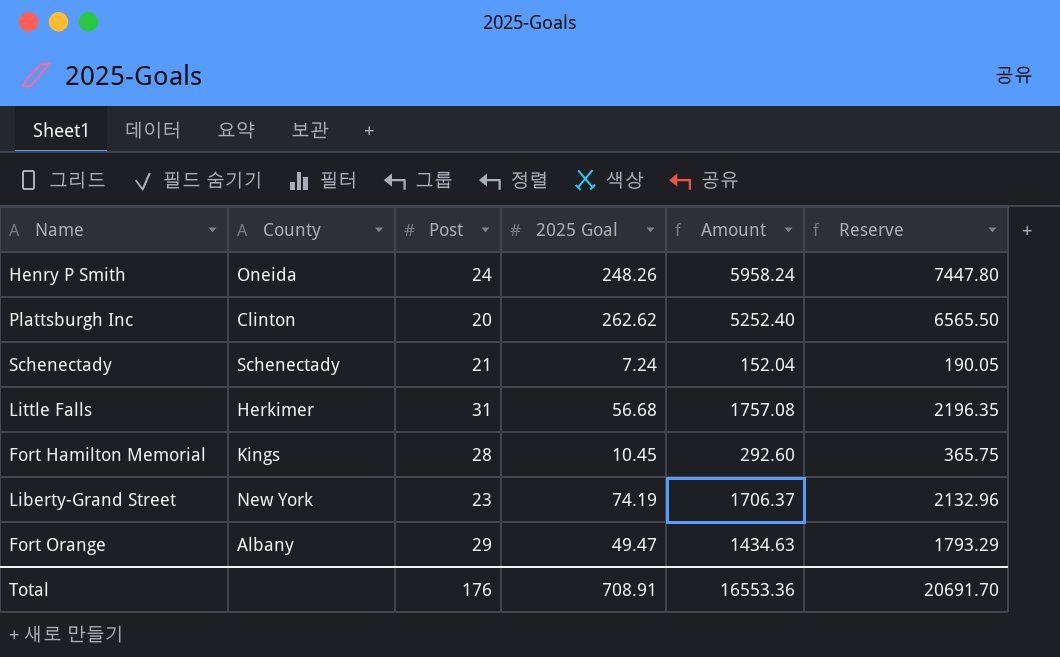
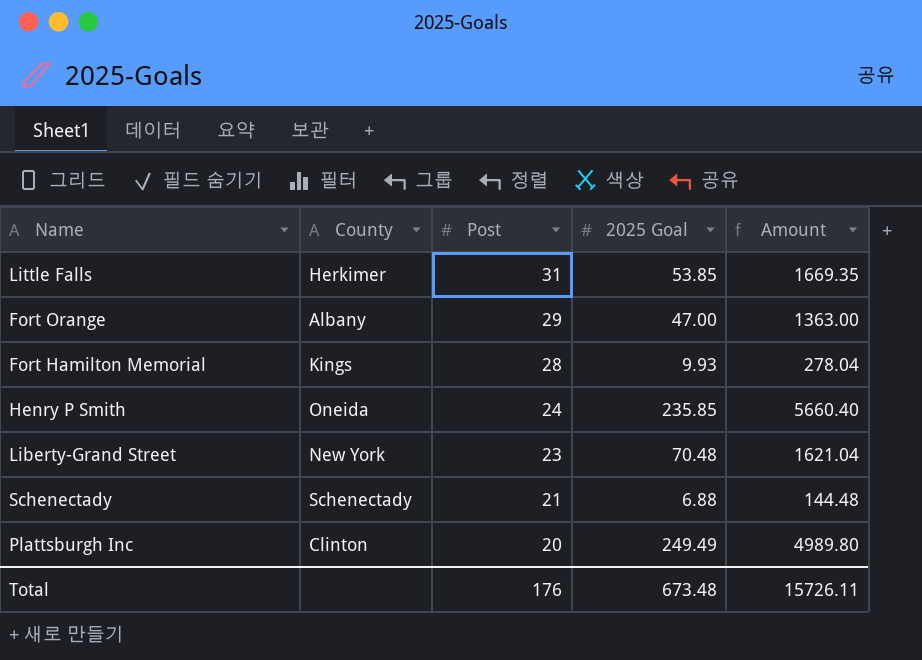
row order: none -> Post descending
column Reserve | formula: [Amount] * 1.25 -> none
Little Falls | 2025 Goal: 56.68 -> 53.85
Little Falls | Amount: 1757.08 -> 1669.35
Fort Orange | 2025 Goal: 49.47 -> 47.00
Fort Orange | Amount: 1434.63 -> 1363.00
Fort Hamilton Memorial | 2025 Goal: 10.45 -> 9.93
Fort Hamilton Memorial | Amount: 292.60 -> 278.04
Henry P Smith | 2025 Goal: 248.26 -> 235.85
Henry P Smith | Amount: 5958.24 -> 5660.40
Liberty-Grand Street | 2025 Goal: 74.19 -> 70.48
Liberty-Grand Street | Amount: 1706.37 -> 1621.04
Schenectady | 2025 Goal: 7.24 -> 6.88
Schenectady | Amount: 152.04 -> 144.48
Plattsburgh Inc | 2025 Goal: 262.62 -> 249.49
Plattsburgh Inc | Amount: 5252.40 -> 4989.80
Total | 2025 Goal: 708.91 -> 673.48
Total | Amount: 16553.36 -> 15726.11

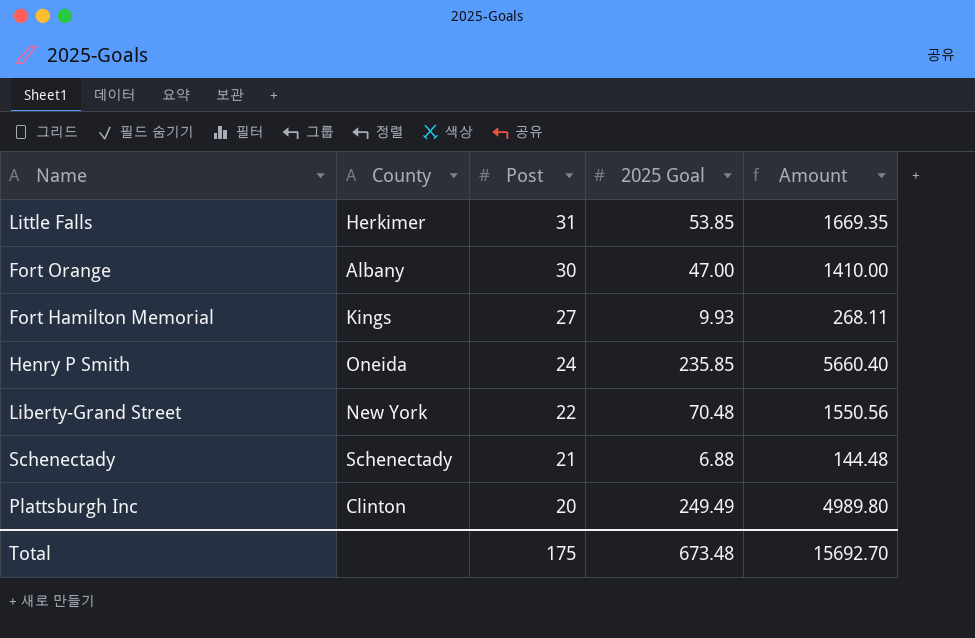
Fort Orange | Post: 29 -> 30
Fort Orange | Amount: 1363.00 -> 1410.00
Fort Hamilton Memorial | Post: 28 -> 27
Fort Hamilton Memorial | Amount: 278.04 -> 268.11
Liberty-Grand Street | Post: 23 -> 22
Liberty-Grand Street | Amount: 1621.04 -> 1550.56
Total | Post: 176 -> 175
Total | Amount: 15726.11 -> 15692.70

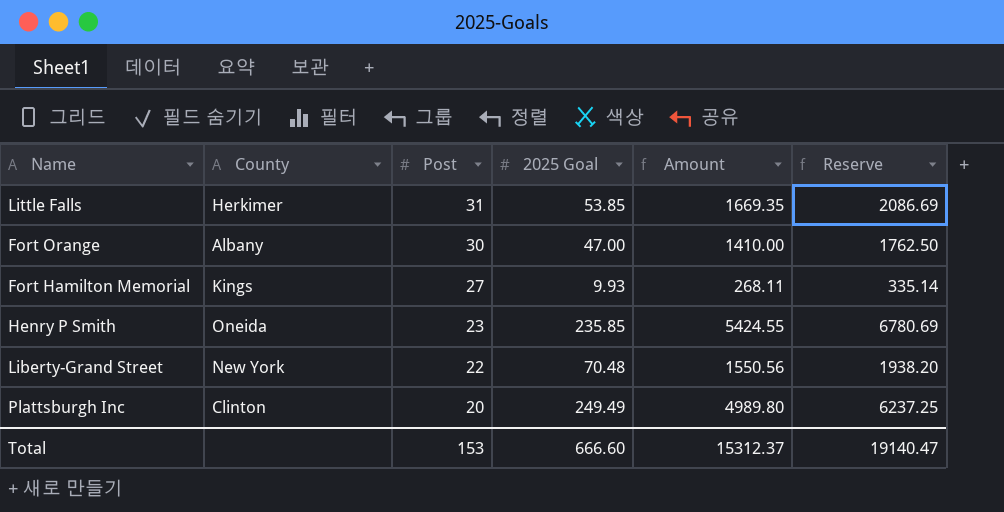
column Reserve | formula: none -> [Amount] * 1.25
row Schenectady: Schenectady | 21 | 6.88 | 144.48 -> none
Henry P Smith | Post: 24 -> 23
Henry P Smith | Amount: 5660.40 -> 5424.55
Total | Post: 175 -> 153
Total | 2025 Goal: 673.48 -> 666.60
Total | Amount: 15692.70 -> 15312.37

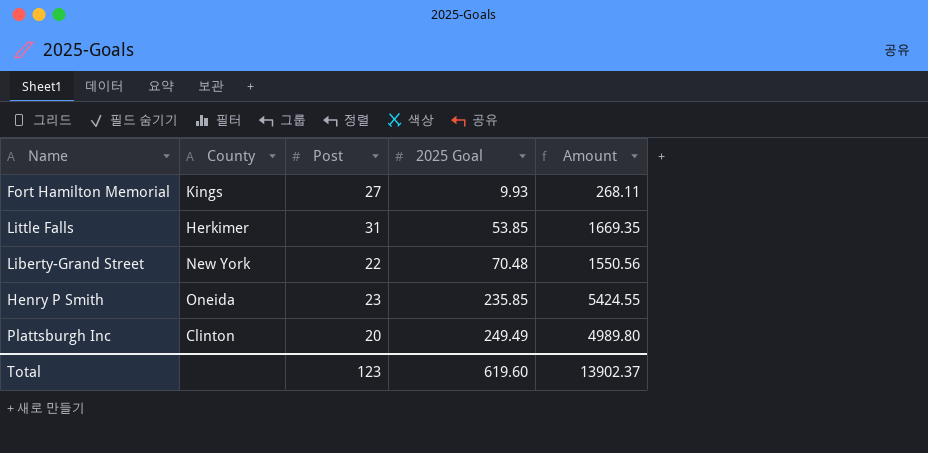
row order: Post descending -> 2025 Goal ascending
column Reserve | formula: [Amount] * 1.25 -> none
row Fort Orange: Albany | 30 | 47.00 | 1410.00 | 1762.50 -> none
Total | Post: 153 -> 123
Total | 2025 Goal: 666.60 -> 619.60
Total | Amount: 15312.37 -> 13902.37

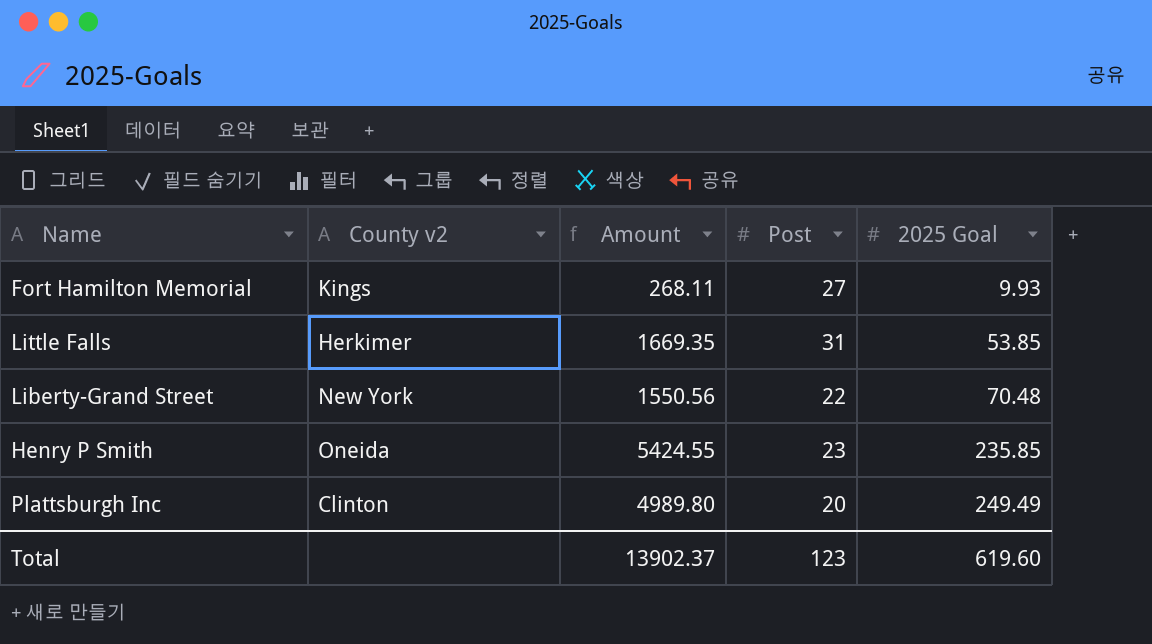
column name: County -> County v2
column Amount | position: 5 -> 3

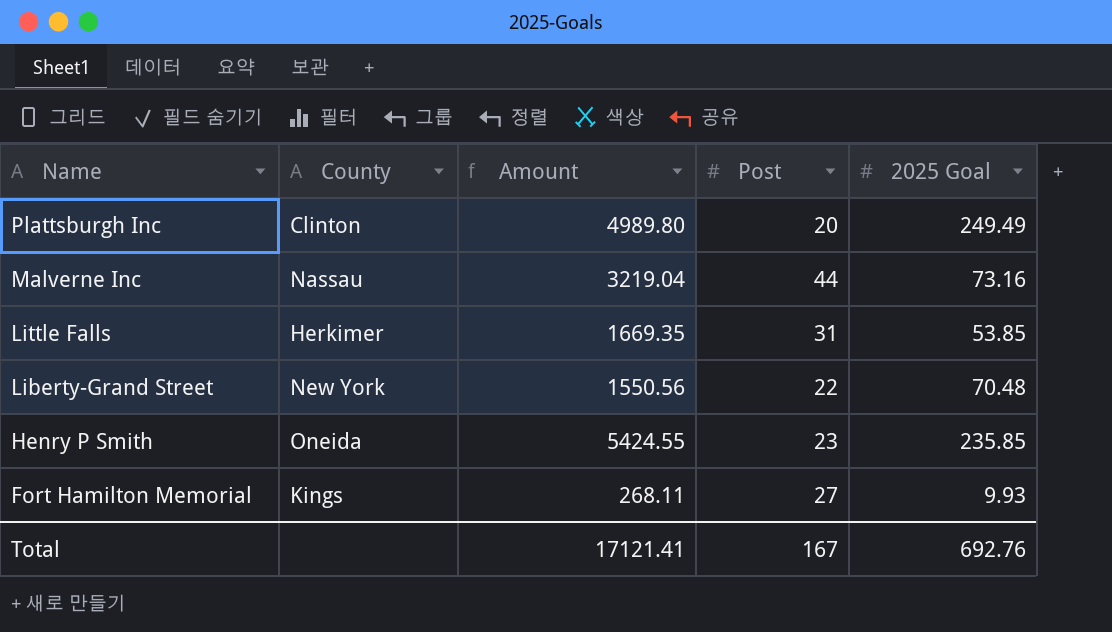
row order: 2025 Goal ascending -> Name descending
column name: County v2 -> County
row Malverne Inc: none -> Nassau | 3219.04 | 44 | 73.16
Total | Amount: 13902.37 -> 17121.41
Total | Post: 123 -> 167
Total | 2025 Goal: 619.60 -> 692.76

